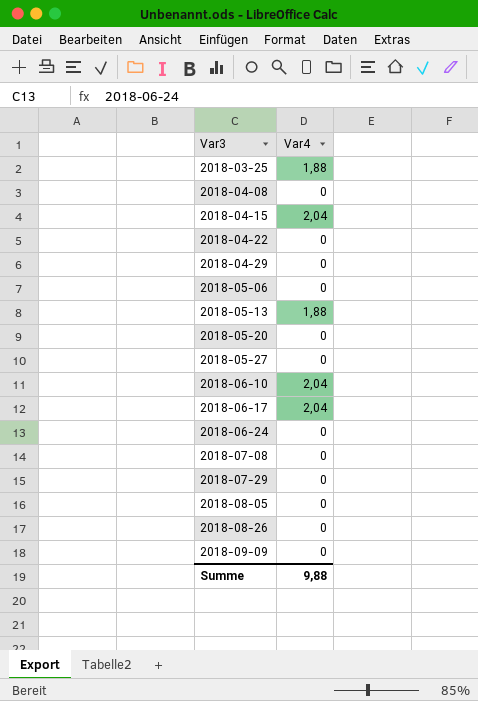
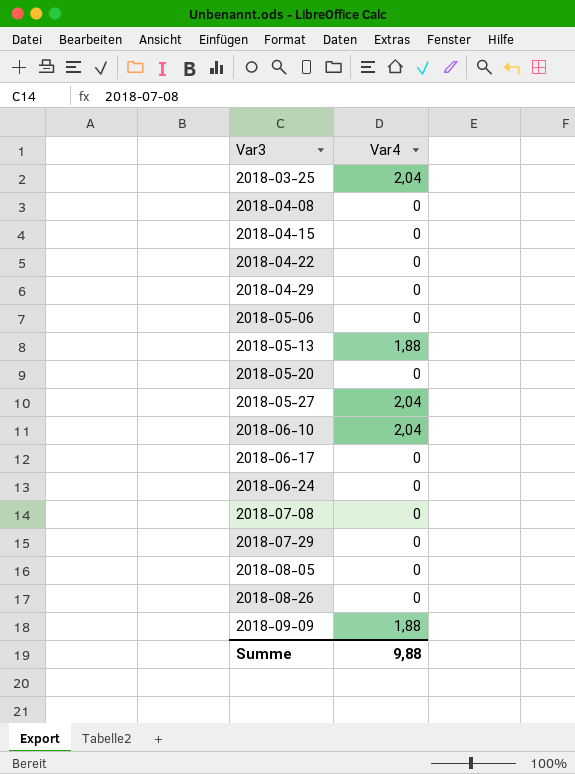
2018-03-25 | Var4: 1,88 -> 2,04
2018-04-15 | Var4: 2,04 -> 0
2018-05-27 | Var4: 0 -> 2,04
2018-06-17 | Var4: 2,04 -> 0
2018-09-09 | Var4: 0 -> 1,88

